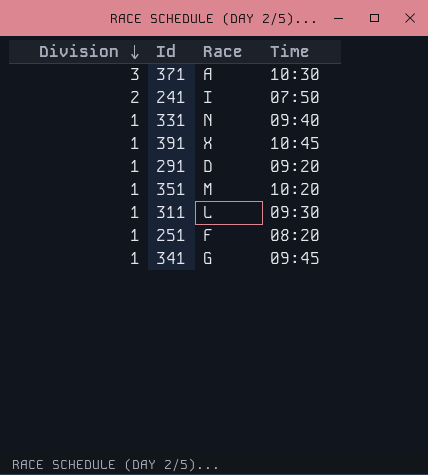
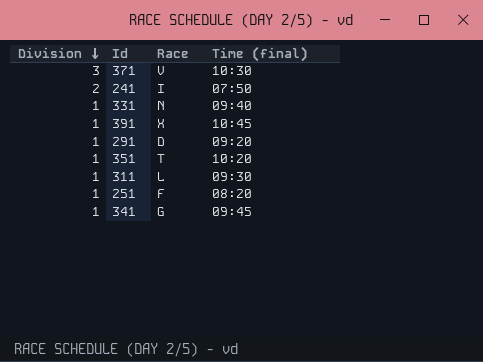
column name: Time -> Time (final)
371 | Race: A -> V
351 | Race: M -> T

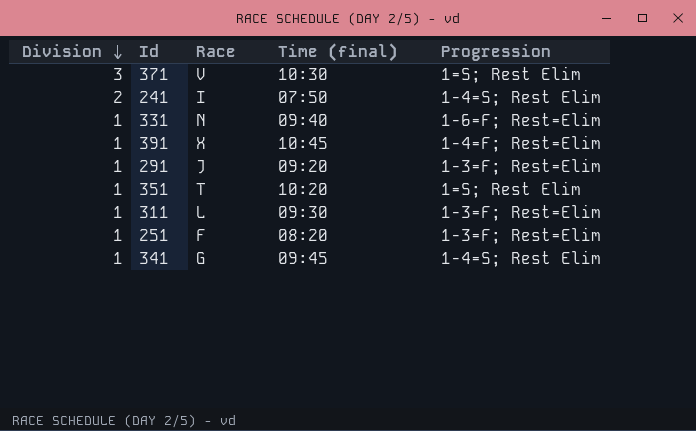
column Progression | position: none -> 5
291 | Race: D -> J

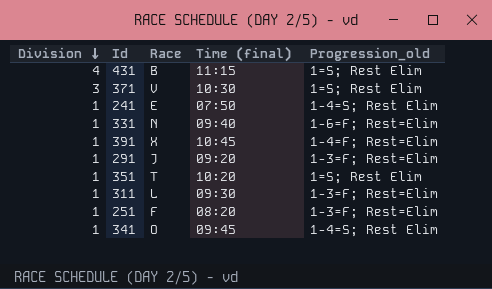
column name: Progression -> Progression_old
row 431: none -> 4 | B | 11:15 | 1=S; Rest Elim
241 | Division: 2 -> 1
241 | Race: I -> E
341 | Race: G -> O

